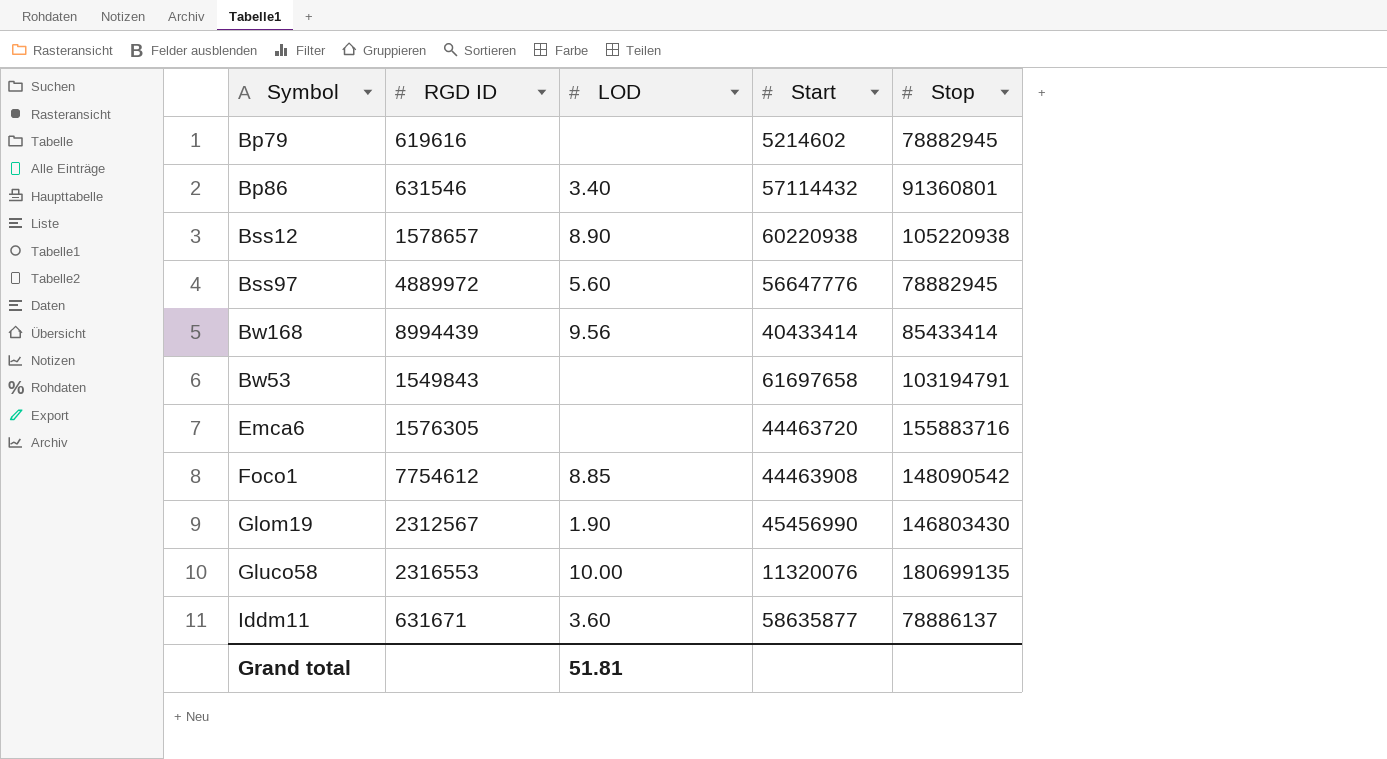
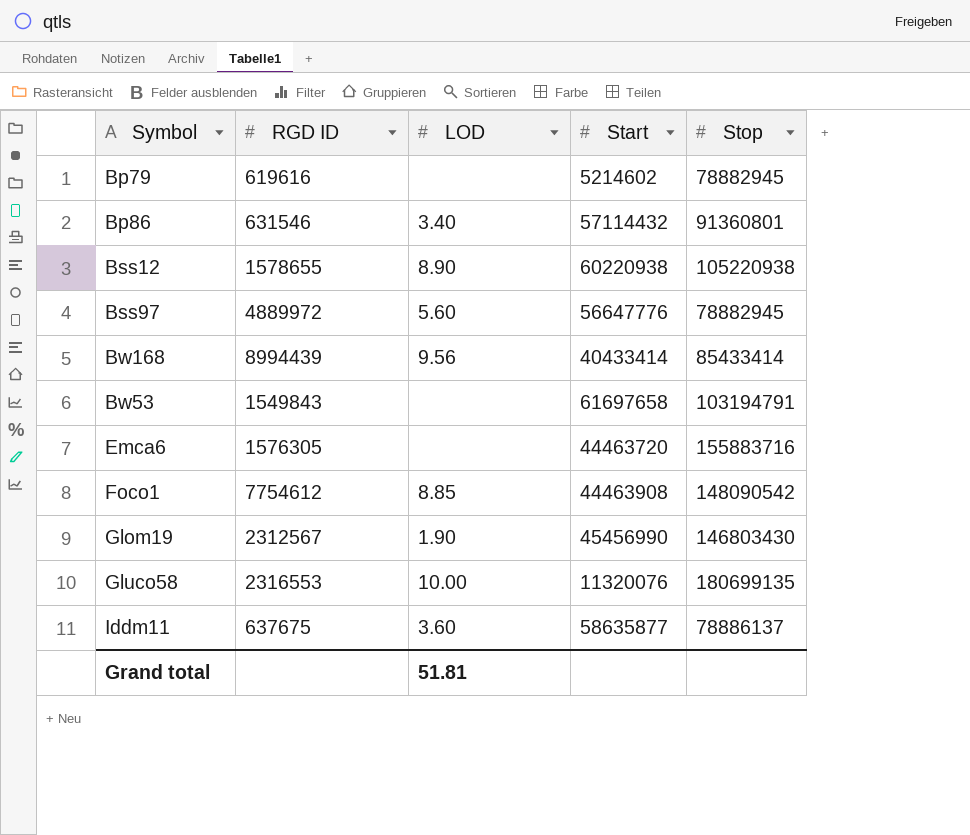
Bss12 | RGD ID: 1578657 -> 1578655
Iddm11 | RGD ID: 631671 -> 637675

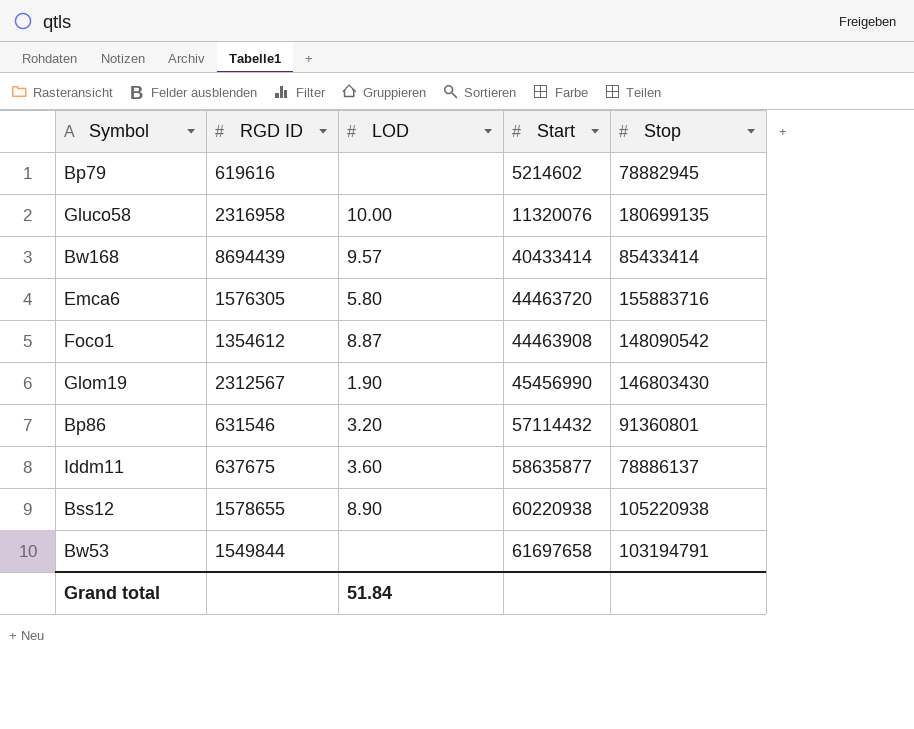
row order: none -> Start ascending
row Bss97: 4889972 | 5.60 | 56647776 | 78882945 -> none
Gluco58 | RGD ID: 2316553 -> 2316958
Bw168 | RGD ID: 8994439 -> 8694439
Bw168 | LOD: 9.56 -> 9.57
Emca6 | LOD: none -> 5.80
Foco1 | RGD ID: 7754612 -> 1354612
Foco1 | LOD: 8.85 -> 8.87
Bp86 | LOD: 3.40 -> 3.20
Bw53 | RGD ID: 1549843 -> 1549844
Grand total | LOD: 51.81 -> 51.84

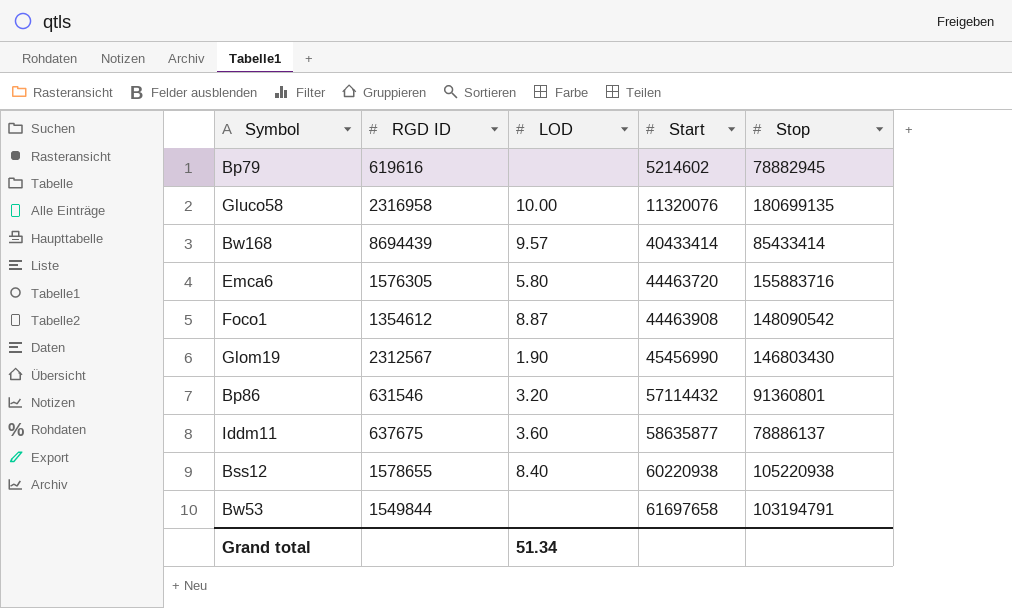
Bss12 | LOD: 8.90 -> 8.40
Grand total | LOD: 51.84 -> 51.34

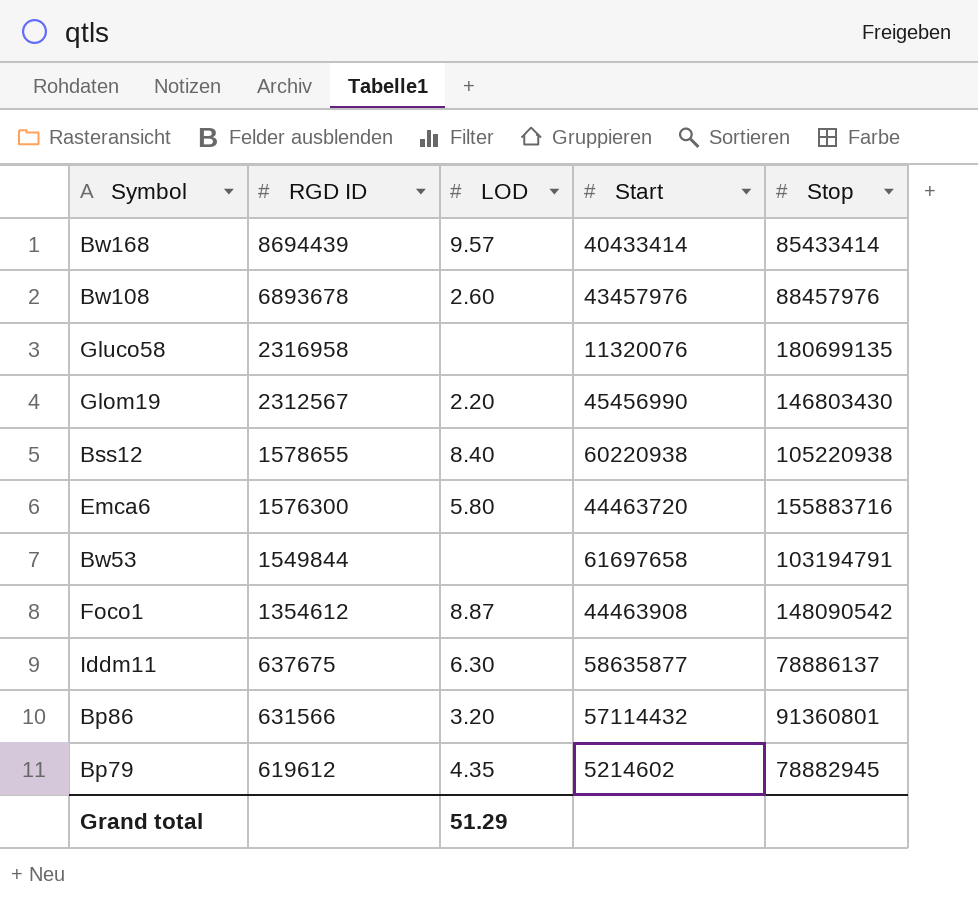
row order: Start ascending -> RGD ID descending
row Bw108: none -> 6893678 | 2.60 | 43457976 | 88457976
Gluco58 | LOD: 10.00 -> none
Glom19 | LOD: 1.90 -> 2.20
Emca6 | RGD ID: 1576305 -> 1576300
Iddm11 | LOD: 3.60 -> 6.30
Bp86 | RGD ID: 631546 -> 631566
Bp79 | RGD ID: 619616 -> 619612
Bp79 | LOD: none -> 4.35
Grand total | LOD: 51.34 -> 51.29

